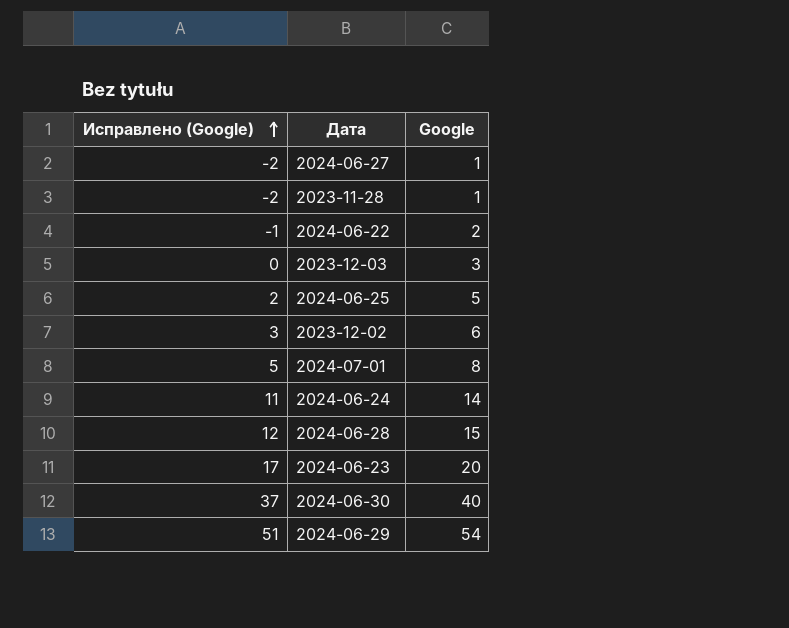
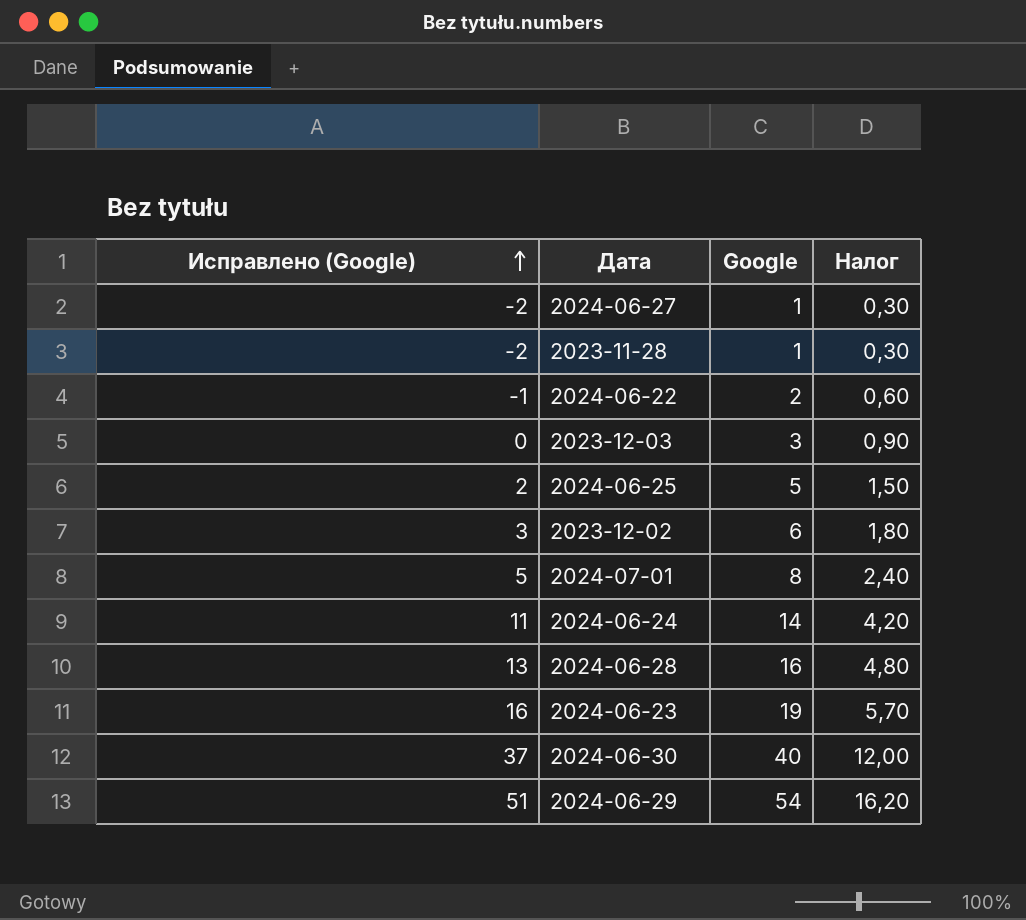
column Налог | formula: none -> [Google] * 0,3
2024-06-28 | Исправлено (Google): 12 -> 13
2024-06-28 | Google: 15 -> 16
2024-06-23 | Исправлено (Google): 17 -> 16
2024-06-23 | Google: 20 -> 19

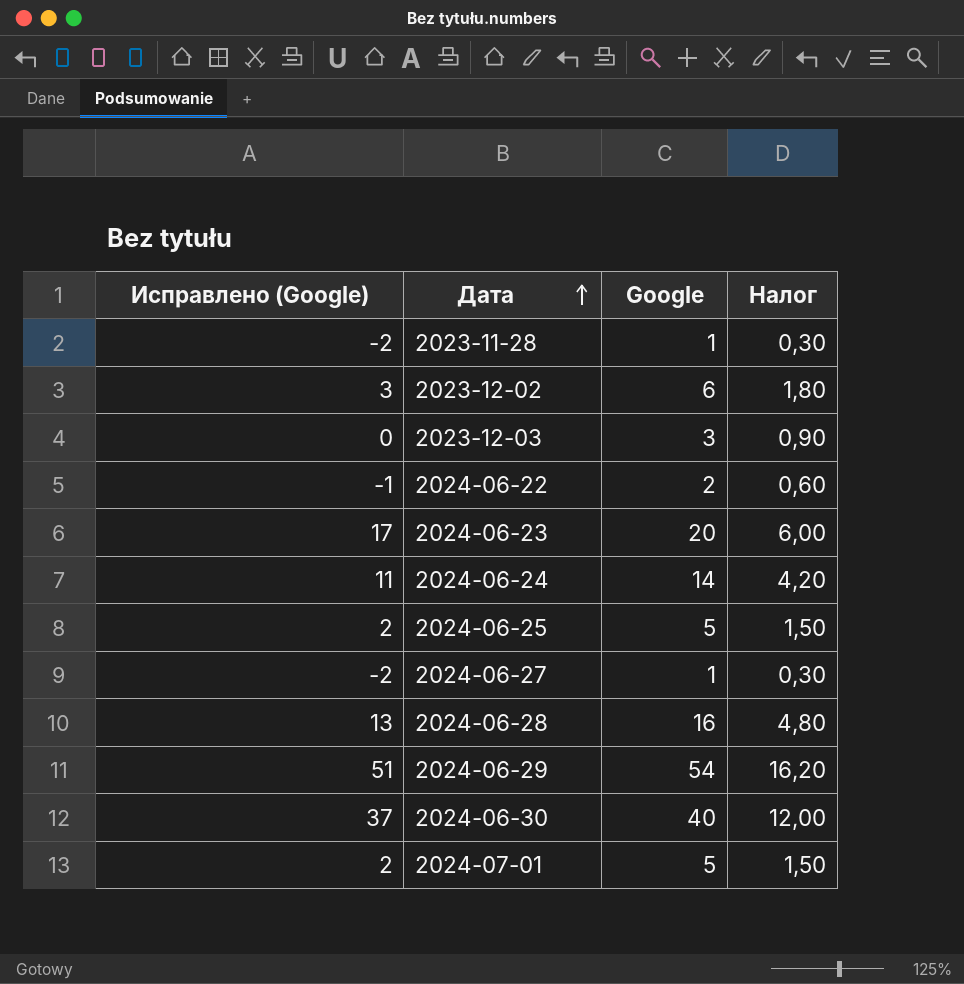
row order: Исправлено (Google) ascending -> Дата ascending
2024-06-23 | Исправлено (Google): 16 -> 17
2024-06-23 | Google: 19 -> 20
2024-06-23 | Налог: 5,70 -> 6,00
2024-07-01 | Исправлено (Google): 5 -> 2
2024-07-01 | Google: 8 -> 5
2024-07-01 | Налог: 2,40 -> 1,50

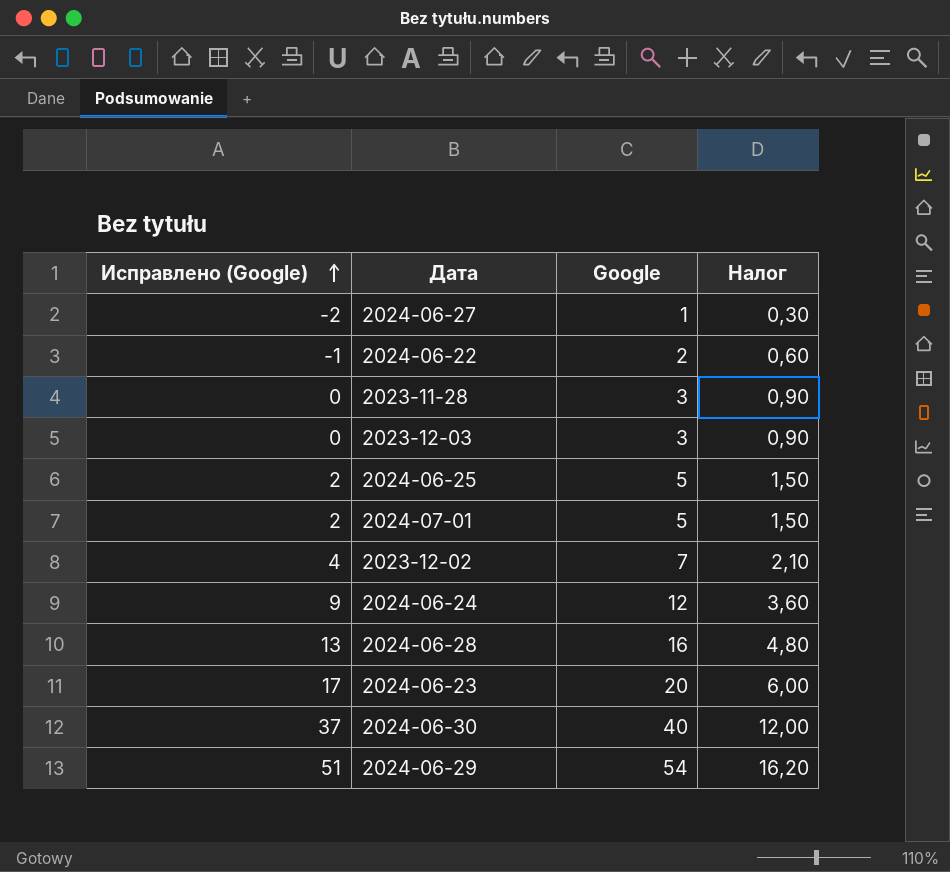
row order: Дата ascending -> Исправлено (Google) ascending
2023-11-28 | Исправлено (Google): -2 -> 0
2023-11-28 | Google: 1 -> 3
2023-11-28 | Налог: 0,30 -> 0,90
2023-12-02 | Исправлено (Google): 3 -> 4
2023-12-02 | Google: 6 -> 7
2023-12-02 | Налог: 1,80 -> 2,10
2024-06-24 | Исправлено (Google): 11 -> 9
2024-06-24 | Google: 14 -> 12
2024-06-24 | Налог: 4,20 -> 3,60

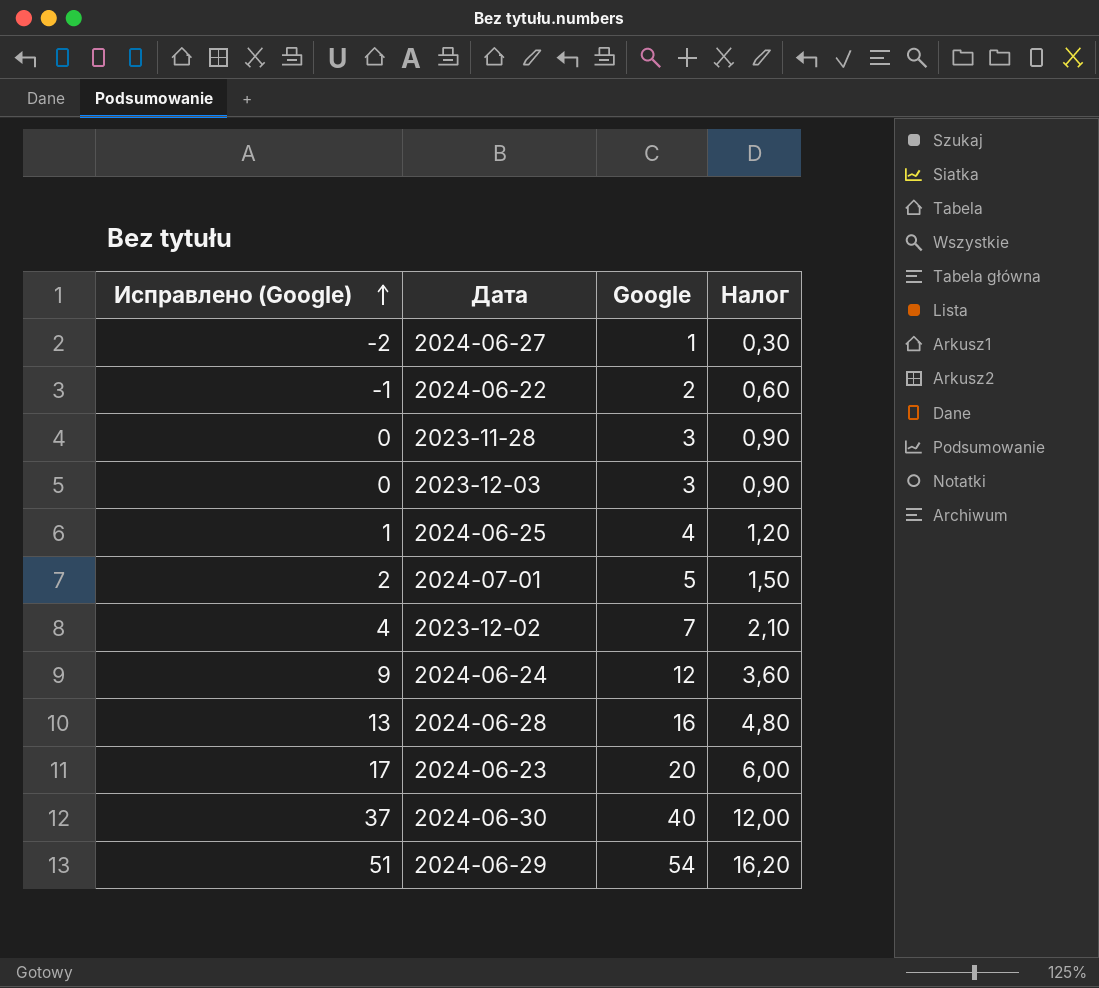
2024-06-25 | Исправлено (Google): 2 -> 1
2024-06-25 | Google: 5 -> 4
2024-06-25 | Налог: 1,50 -> 1,20

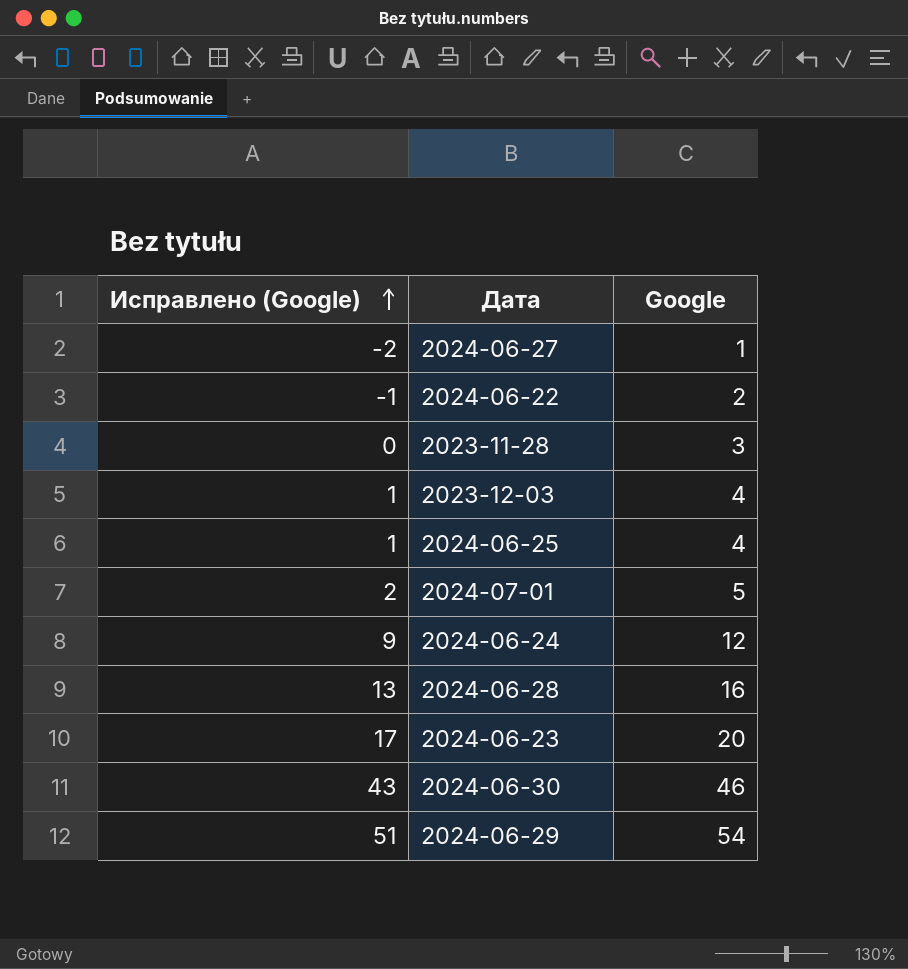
column Налог | formula: [Google] * 0,3 -> none
row 2023-12-02: 4 | 7 | 2,10 -> none
2023-12-03 | Исправлено (Google): 0 -> 1
2023-12-03 | Google: 3 -> 4
2024-06-30 | Исправлено (Google): 37 -> 43
2024-06-30 | Google: 40 -> 46

